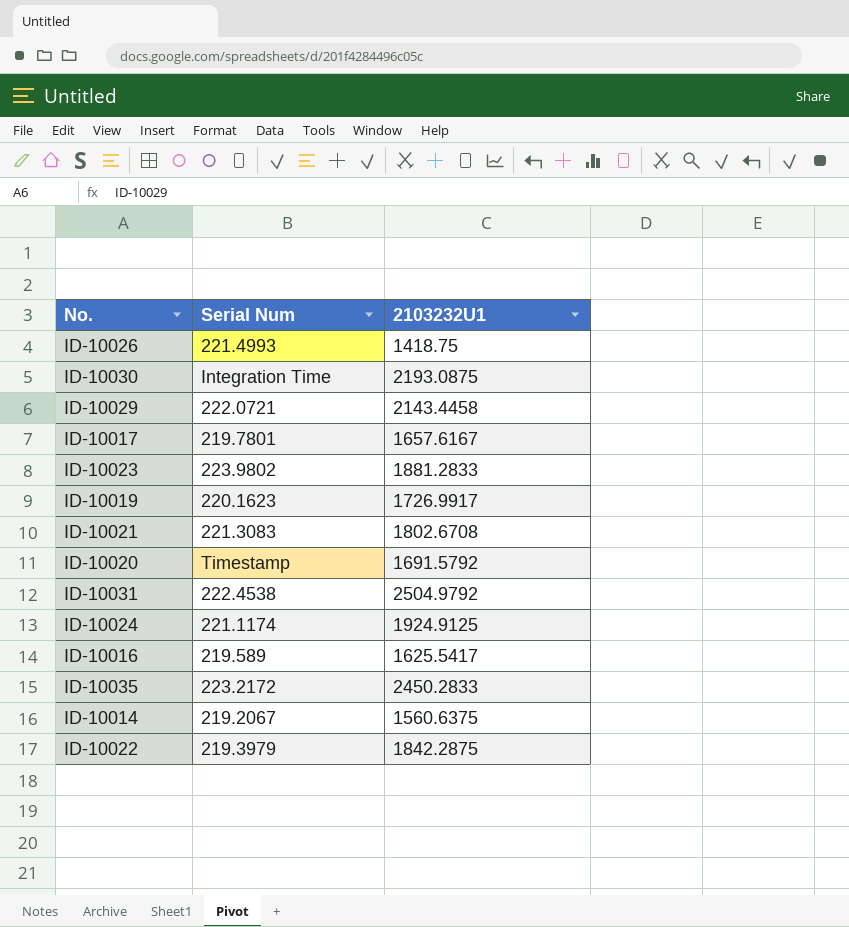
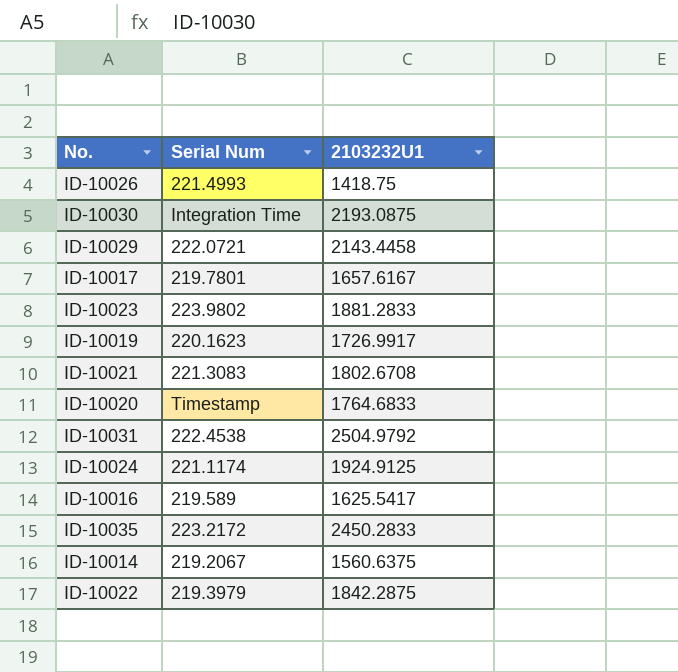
ID-10020 | 2103232U1: 1691.5792 -> 1764.6833

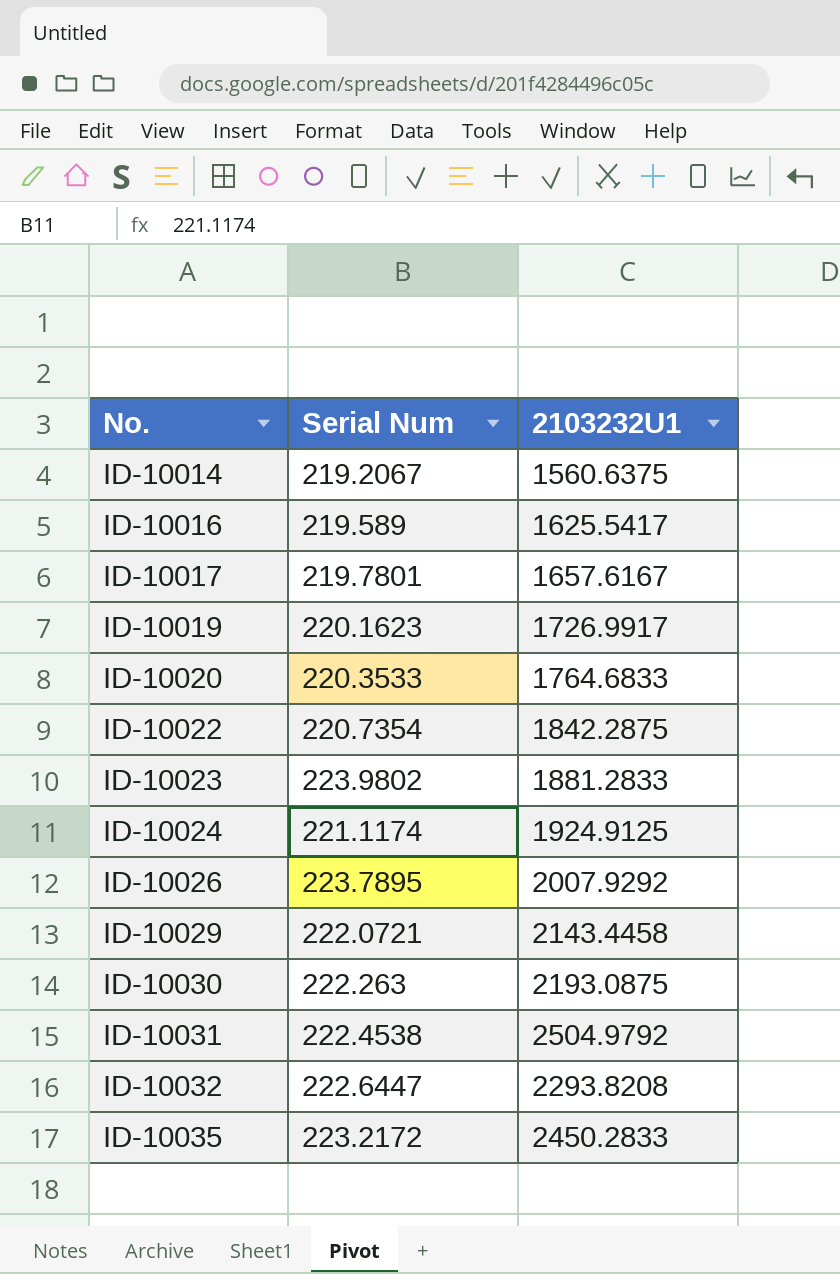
row order: none -> No. ascending
row ID-10021: 221.3083 | 1802.6708 -> none
ID-10020 | Serial Num: Timestamp -> 220.3533
ID-10022 | Serial Num: 219.3979 -> 220.7354
ID-10026 | Serial Num: 221.4993 -> 223.7895
ID-10026 | 2103232U1: 1418.75 -> 2007.9292
ID-10030 | Serial Num: Integration Time -> 222.263
row ID-10032: none -> 222.6447 | 2293.8208

